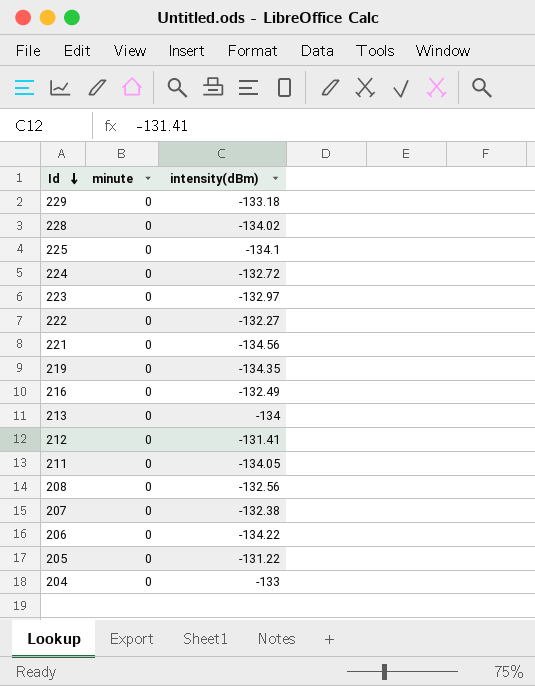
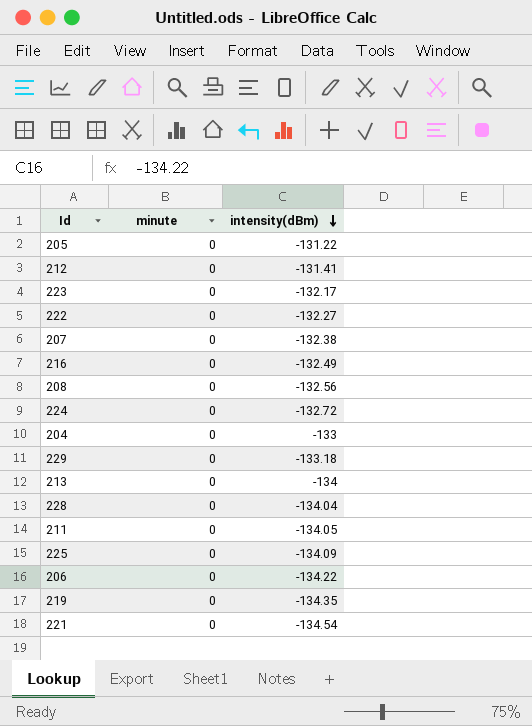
row order: Id descending -> intensity(dBm) descending
223 | intensity(dBm): -132.97 -> -132.17
228 | intensity(dBm): -134.02 -> -134.04
225 | intensity(dBm): -134.1 -> -134.09
221 | intensity(dBm): -134.56 -> -134.54

